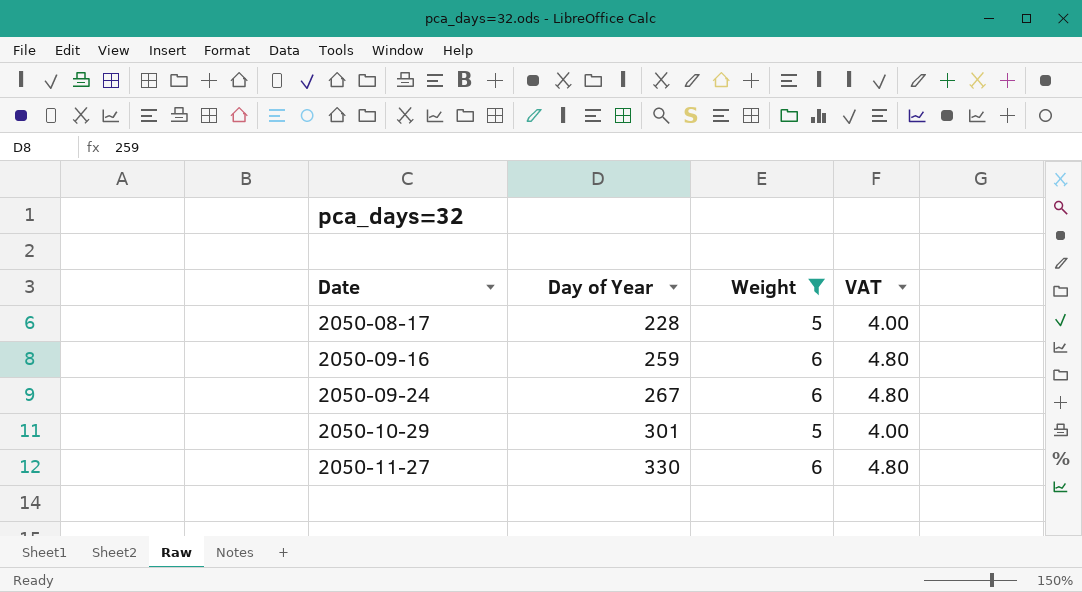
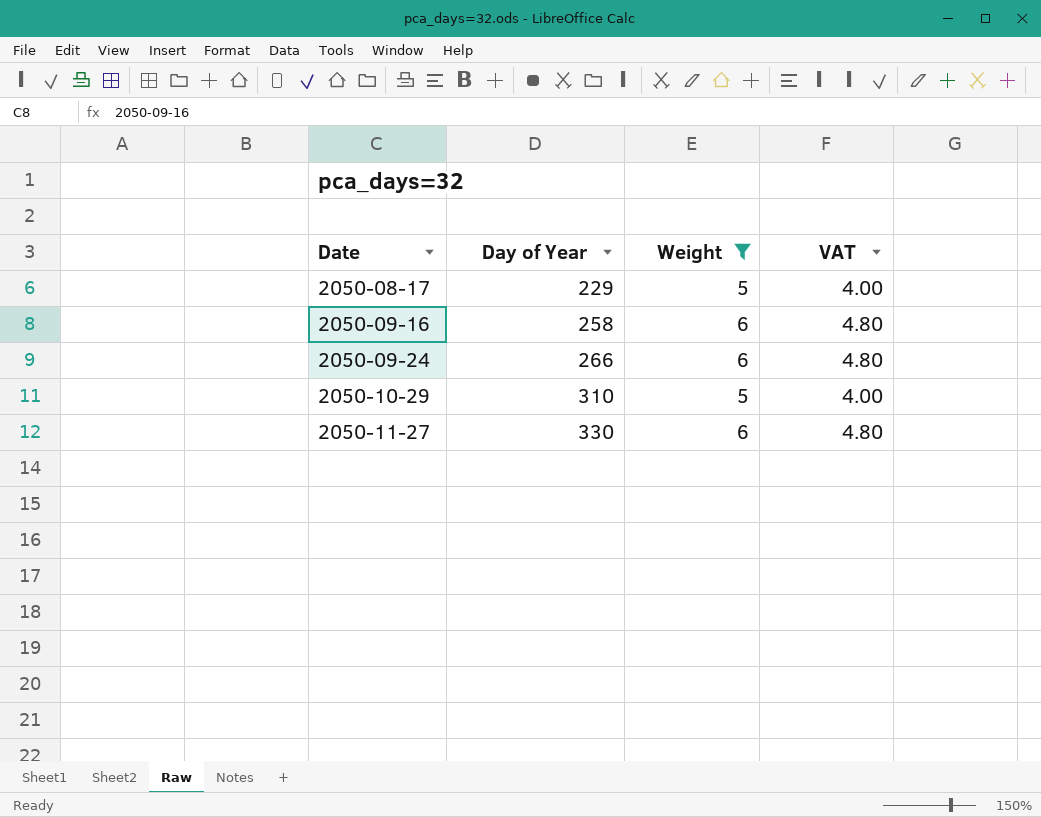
2050-08-17 | Day of Year: 228 -> 229
2050-09-16 | Day of Year: 259 -> 258
2050-09-24 | Day of Year: 267 -> 266
2050-10-29 | Day of Year: 301 -> 310

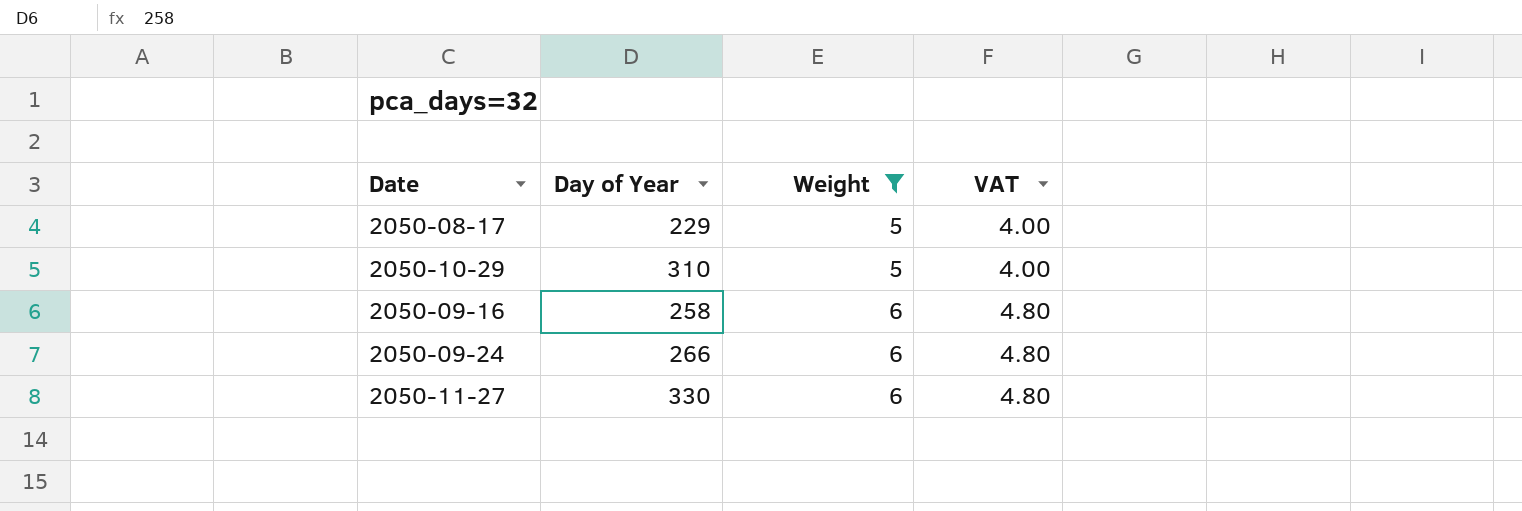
row order: Date ascending -> Weight ascending

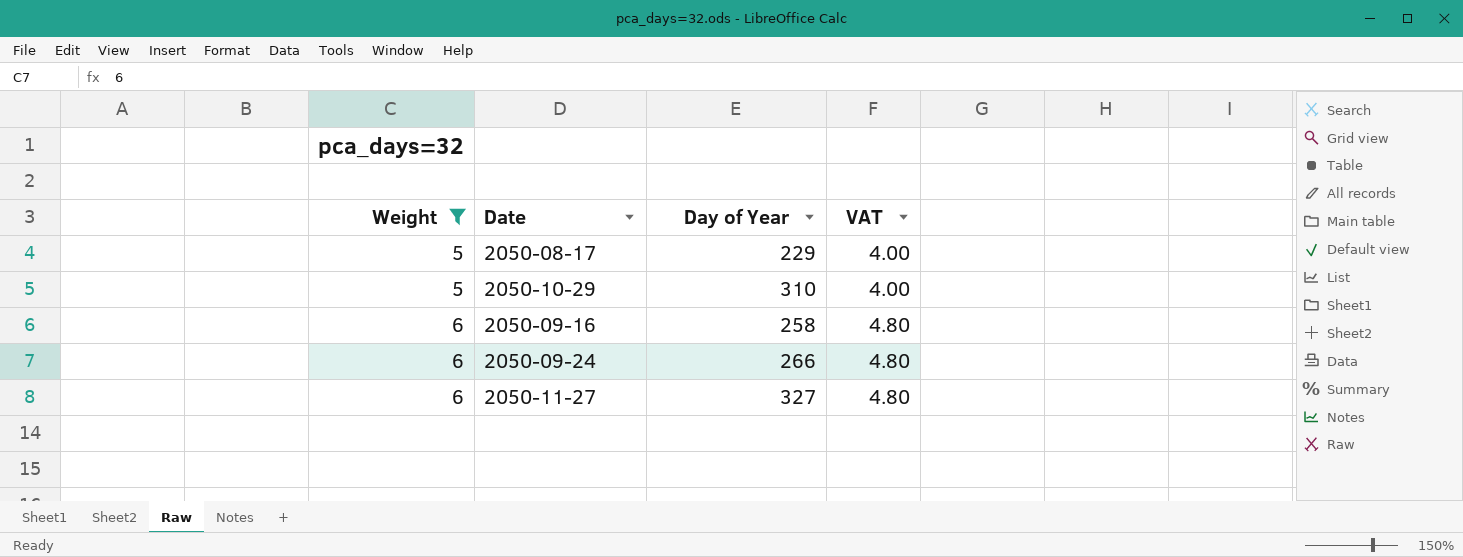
column Weight | position: 3 -> 1
2050-11-27 | Day of Year: 330 -> 327

